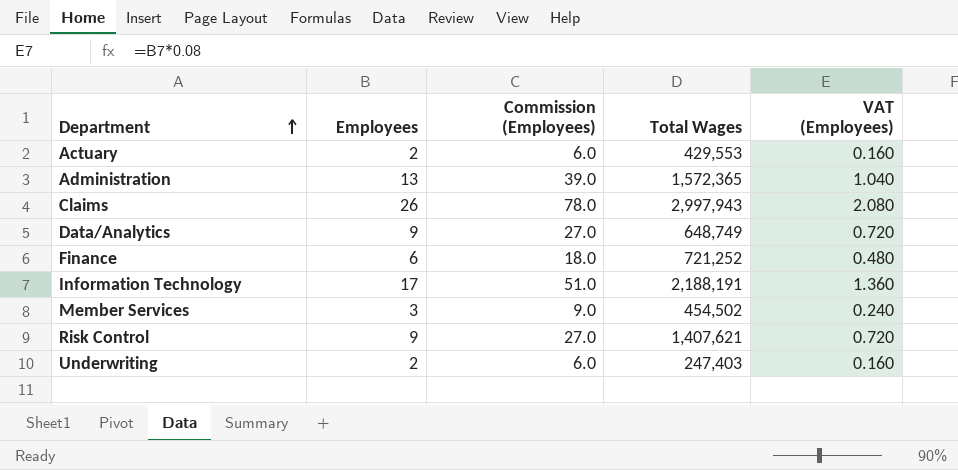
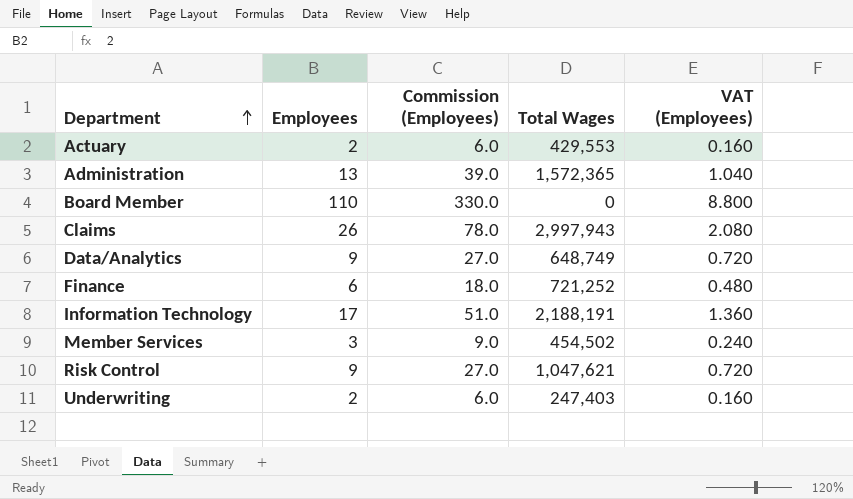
row Board Member: none -> 110 | 330.0 | 0 | 8.800
Risk Control | Total Wages: 1,407,621 -> 1,047,621

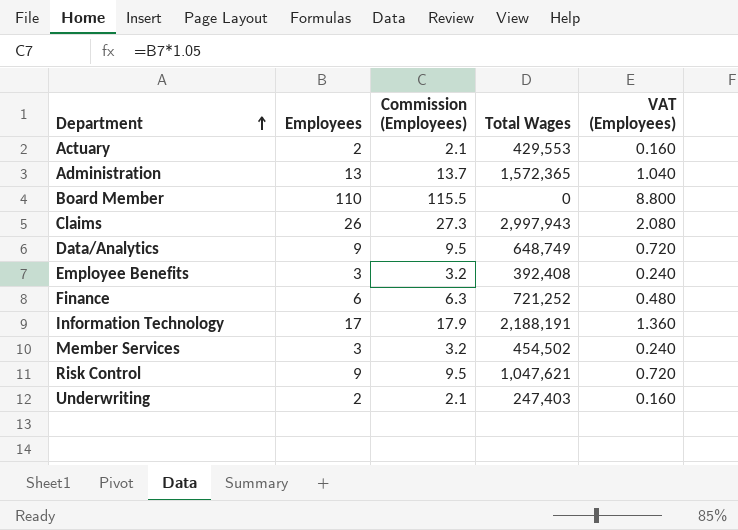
column Commission (Employees) | formula: [Employees] * 3 -> [Employees] * 1.05
row Employee Benefits: none -> 3 | 3.2 | 392,408 | 0.240

